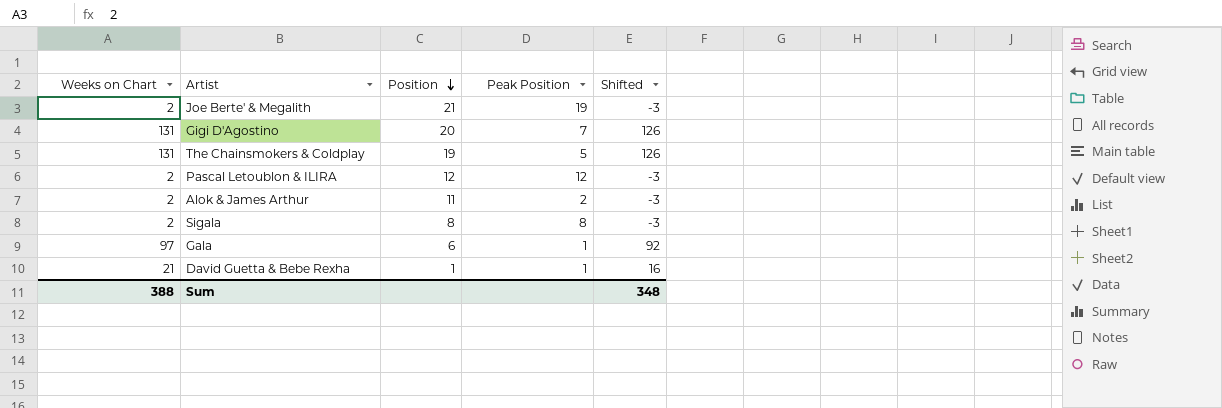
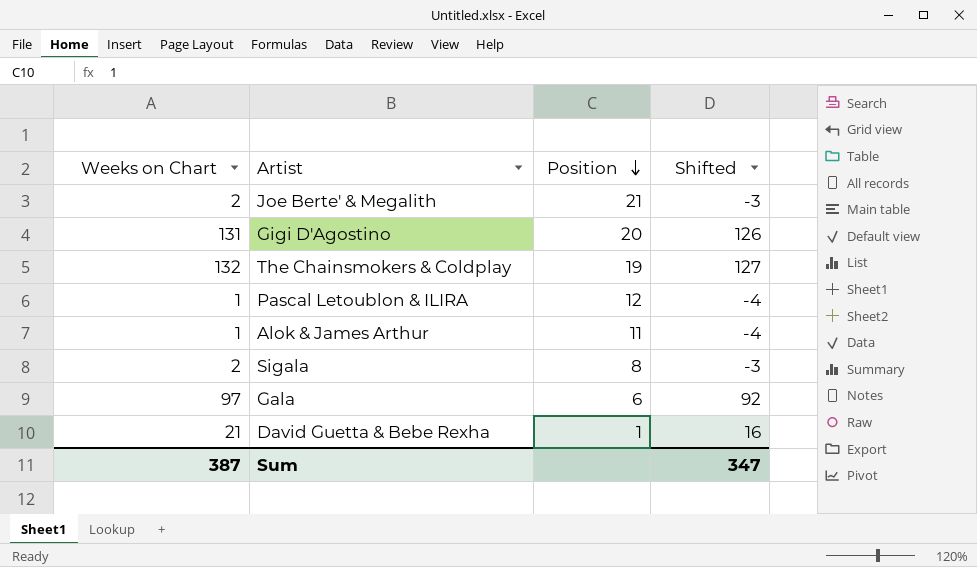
column Peak Position | position: 4 -> none
The Chainsmokers & Coldplay | Weeks on Chart: 131 -> 132
The Chainsmokers & Coldplay | Shifted: 126 -> 127
Pascal Letoublon & ILIRA | Weeks on Chart: 2 -> 1
Pascal Letoublon & ILIRA | Shifted: -3 -> -4
Alok & James Arthur | Weeks on Chart: 2 -> 1
Alok & James Arthur | Shifted: -3 -> -4
Sum | Weeks on Chart: 388 -> 387
Sum | Shifted: 348 -> 347

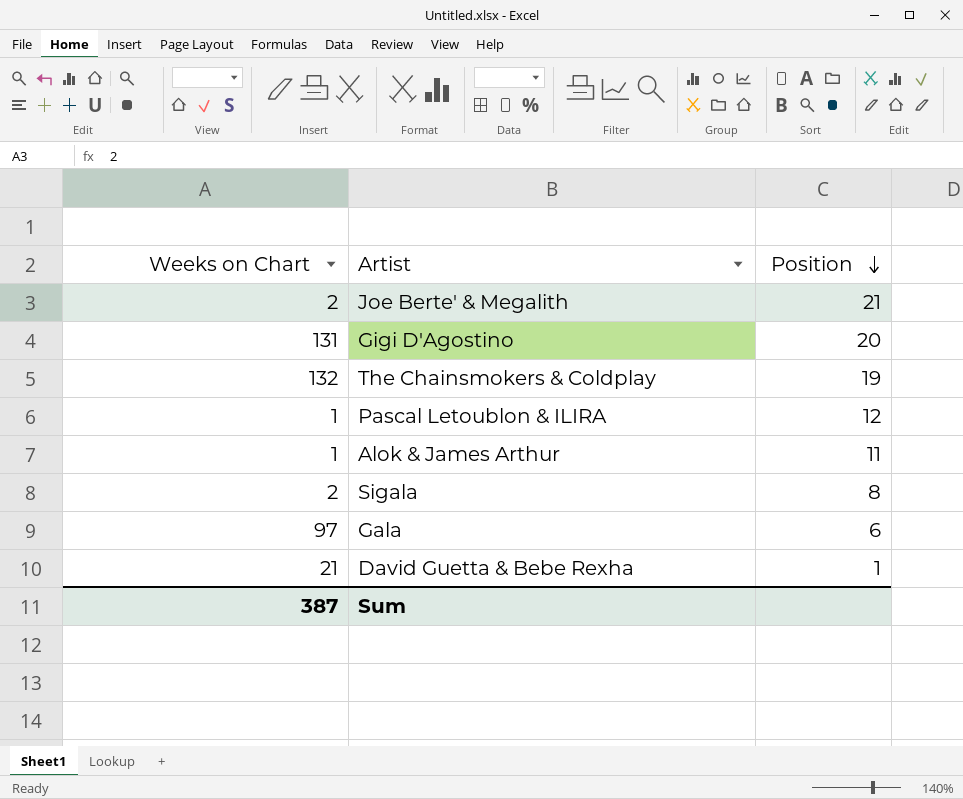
column Shifted | formula: [Weeks on Chart] - 5 -> none

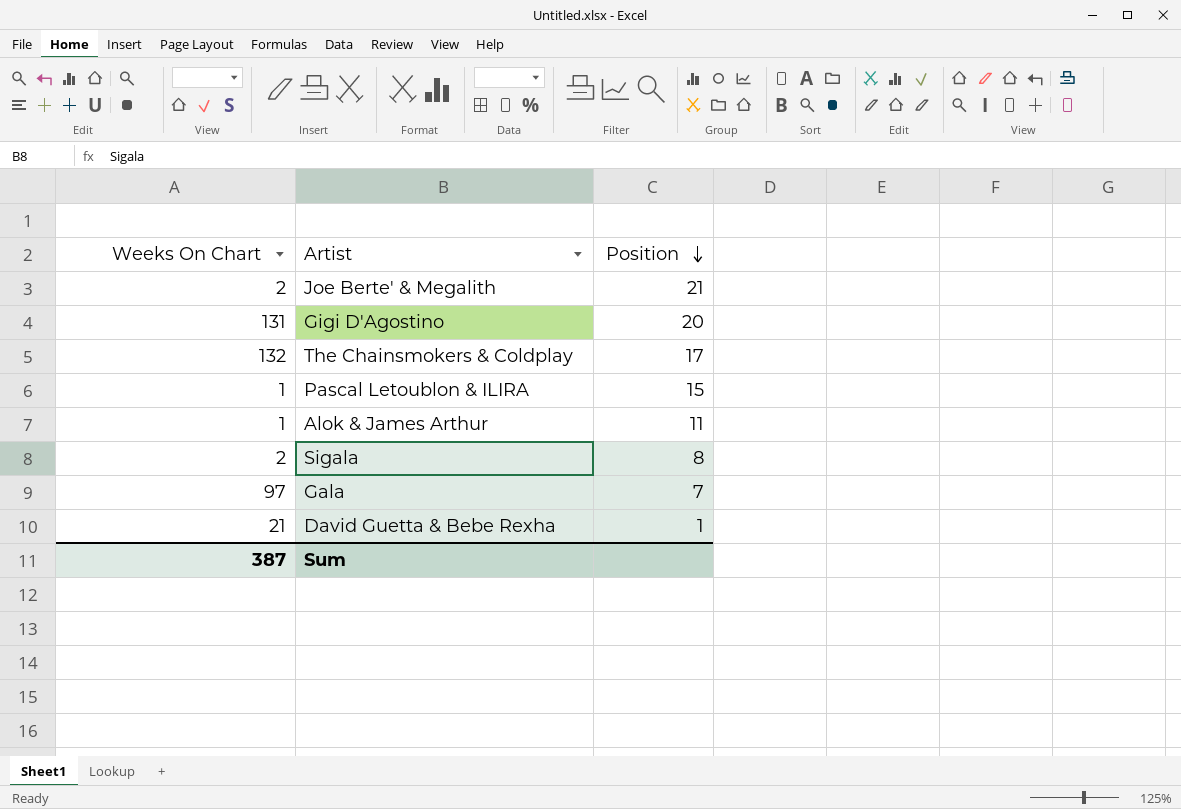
column name: Weeks on Chart -> Weeks On Chart
The Chainsmokers & Coldplay | Position: 19 -> 17
Pascal Letoublon & ILIRA | Position: 12 -> 15
Gala | Position: 6 -> 7

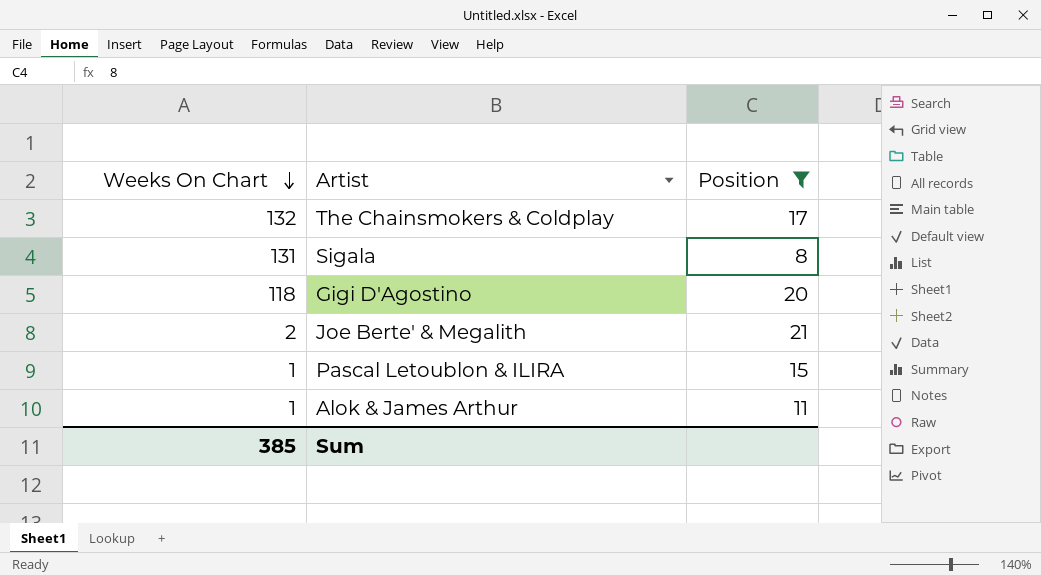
filter: none -> Position >= 8
row order: Position descending -> Weeks On Chart descending
Sigala | Weeks On Chart: 2 -> 131
Gigi D'Agostino | Weeks On Chart: 131 -> 118
Sum | Weeks On Chart: 387 -> 385

